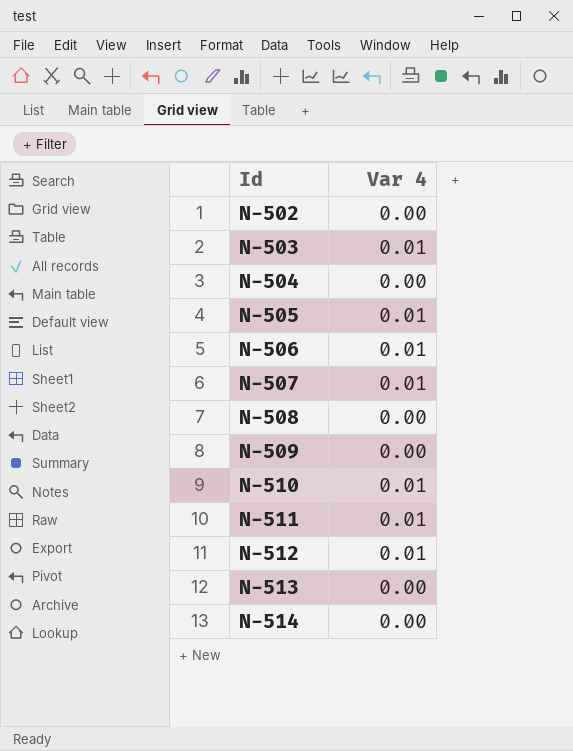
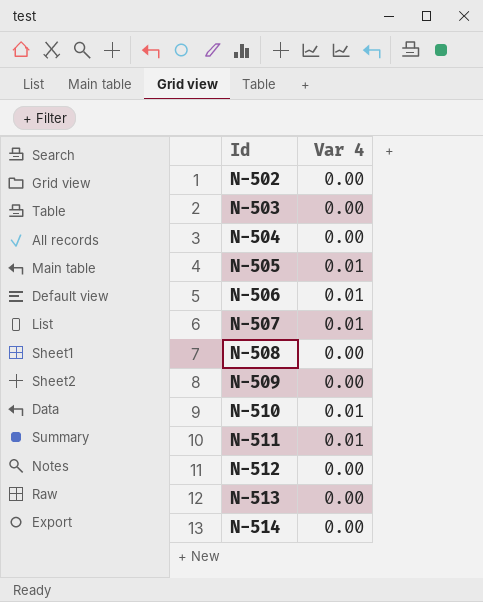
N-503 | Var 4: 0.01 -> 0.00
N-512 | Var 4: 0.01 -> 0.00

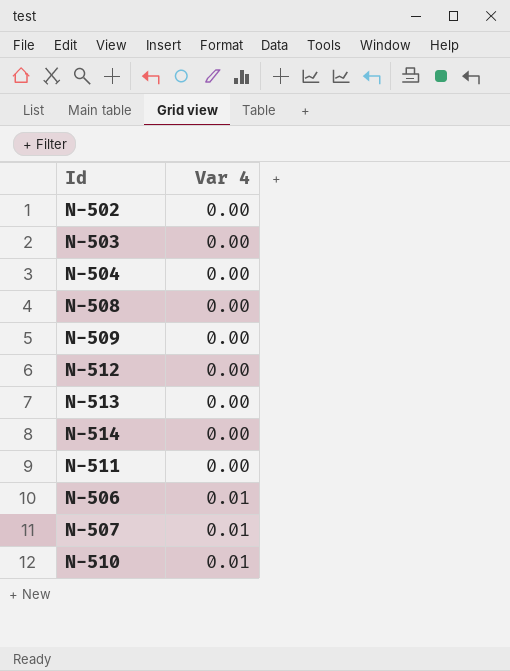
row order: Id ascending -> Var 4 ascending
row N-505: 0.01 -> none
N-511 | Var 4: 0.01 -> 0.00

